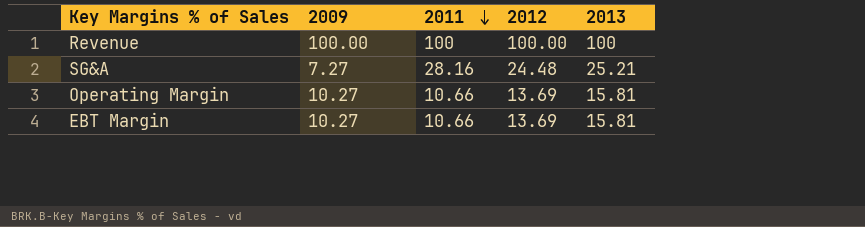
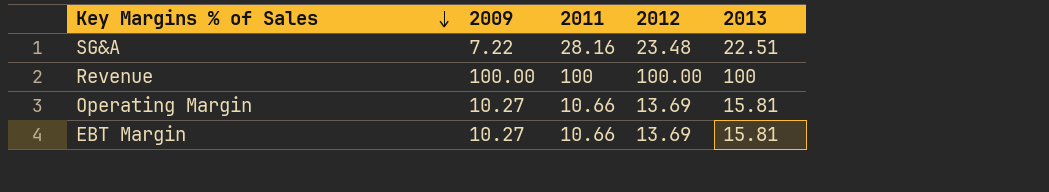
row order: 2011 descending -> Key Margins % of Sales descending
SG&A | 2009: 7.27 -> 7.22
SG&A | 2012: 24.48 -> 23.48
SG&A | 2013: 25.21 -> 22.51

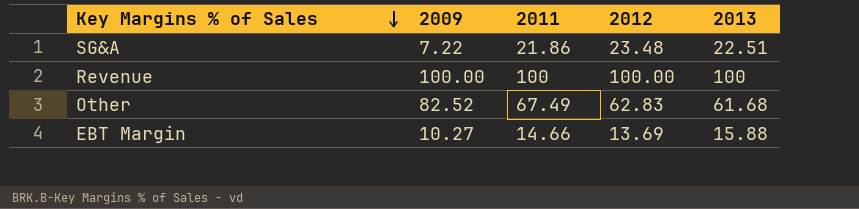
row Operating Margin: 10.27 | 10.66 | 13.69 | 15.81 -> none
SG&A | 2011: 28.16 -> 21.86
row Other: none -> 82.52 | 67.49 | 62.83 | 61.68
EBT Margin | 2011: 10.66 -> 14.66
EBT Margin | 2013: 15.81 -> 15.88

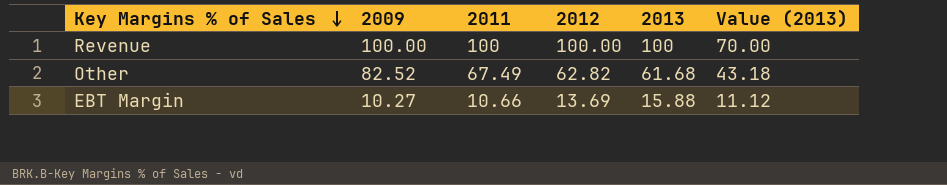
column Value (2013) | formula: none -> [2013] * 0.7
row SG&A: 7.22 | 21.86 | 23.48 | 22.51 -> none
Other | 2012: 62.83 -> 62.82
EBT Margin | 2011: 14.66 -> 10.66

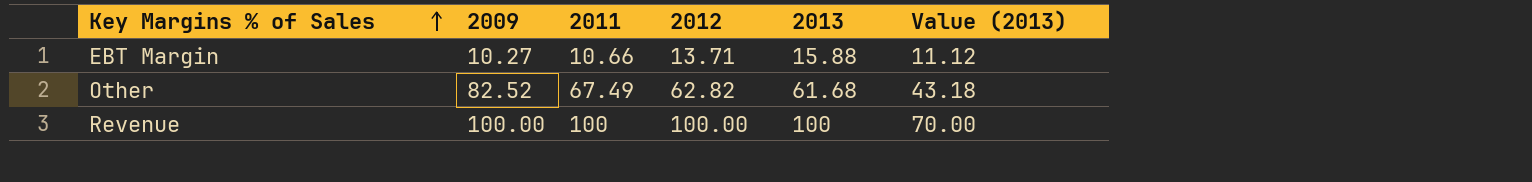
row order: Key Margins % of Sales descending -> Key Margins % of Sales ascending
EBT Margin | 2012: 13.69 -> 13.71

